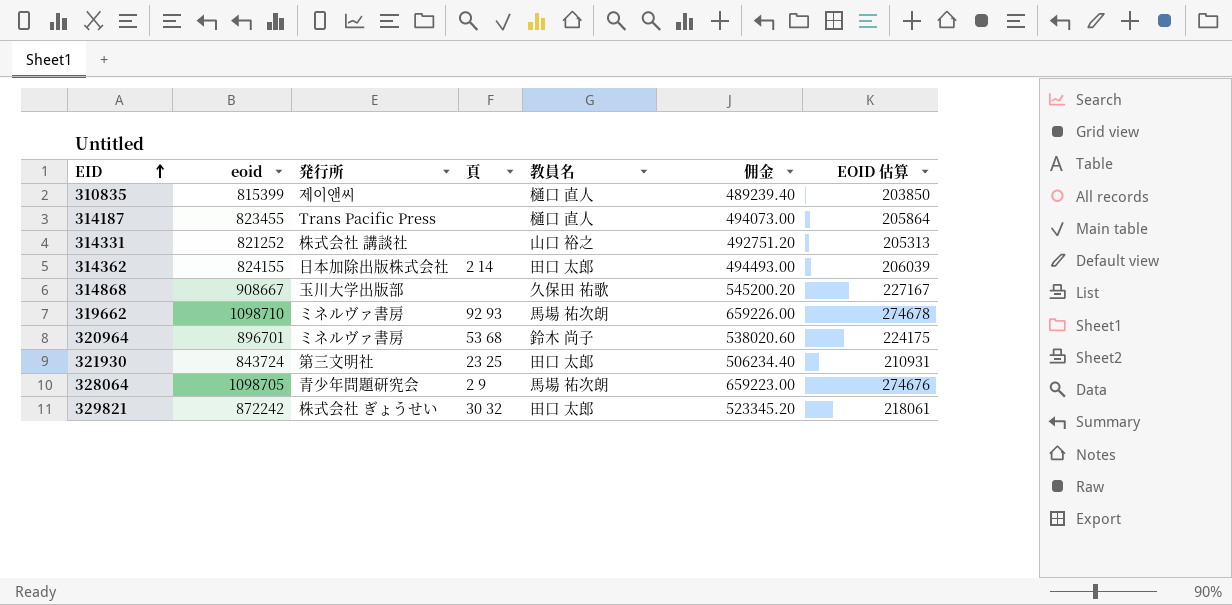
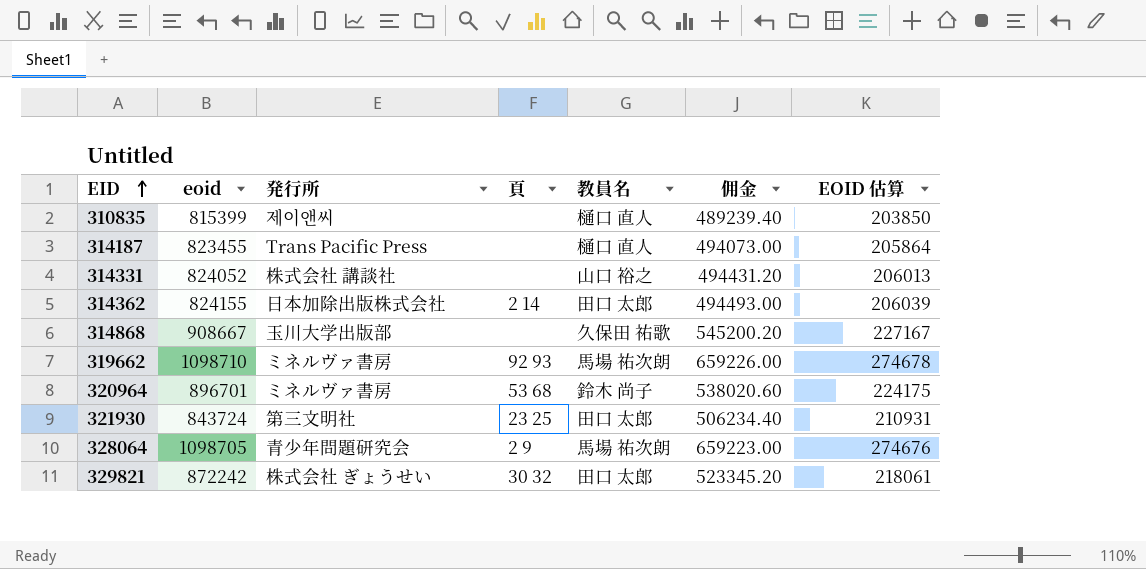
314331 | eoid: 821252 -> 824052
314331 | 佣金: 492751.20 -> 494431.20
314331 | EOID 估算: 205313 -> 206013

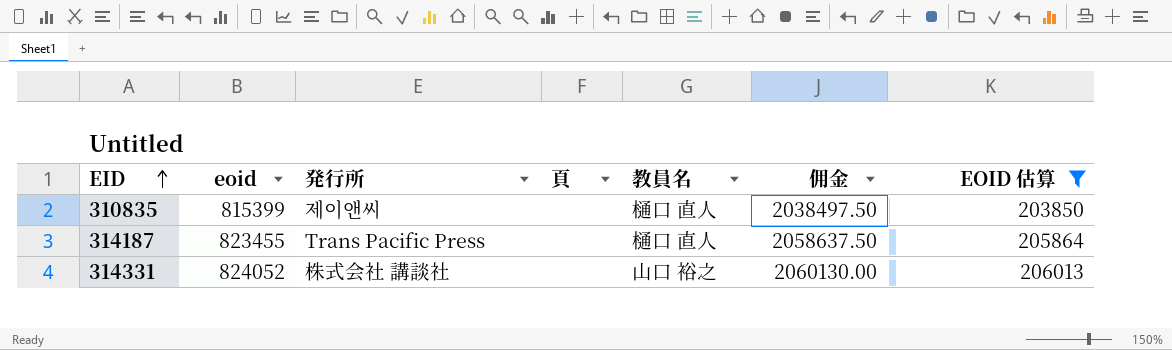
filter: none -> EOID 估算 <= 206013
column 佣金 | formula: [eoid] * 0.6 -> [eoid] * 2.5

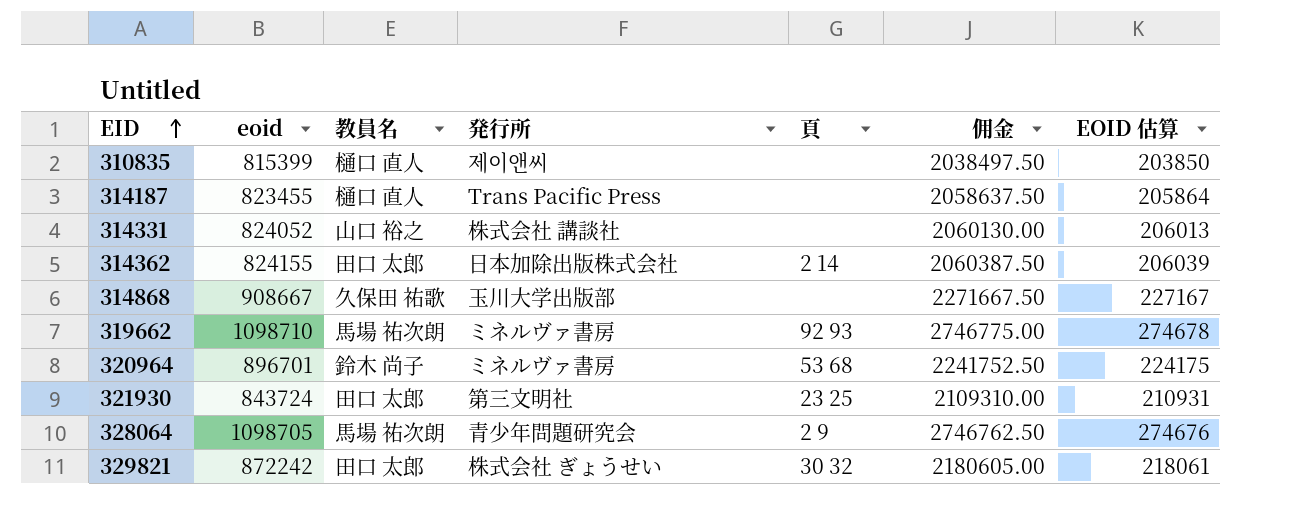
filter: EOID 估算 <= 206013 -> none
column 教員名 | position: 5 -> 3

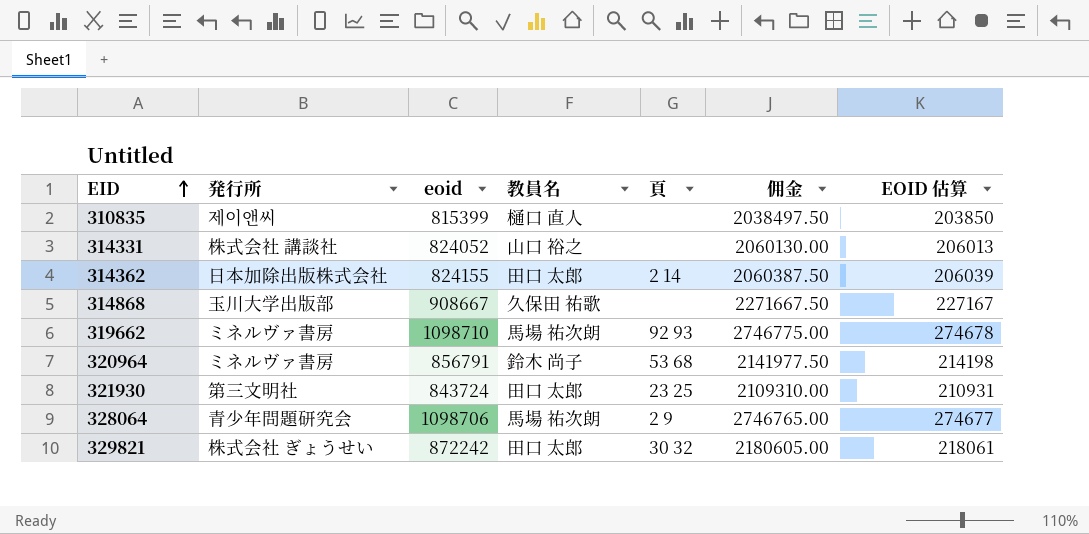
column 発行所 | position: 4 -> 2
row 314187: 823455 | 樋口 直人 | Trans Pacific Press | none | 2058637.50 | 205864 -> none
320964 | eoid: 896701 -> 856791
320964 | 佣金: 2241752.50 -> 2141977.50
320964 | EOID 估算: 224175 -> 214198
328064 | eoid: 1098705 -> 1098706
328064 | 佣金: 2746762.50 -> 2746765.00
328064 | EOID 估算: 274676 -> 274677

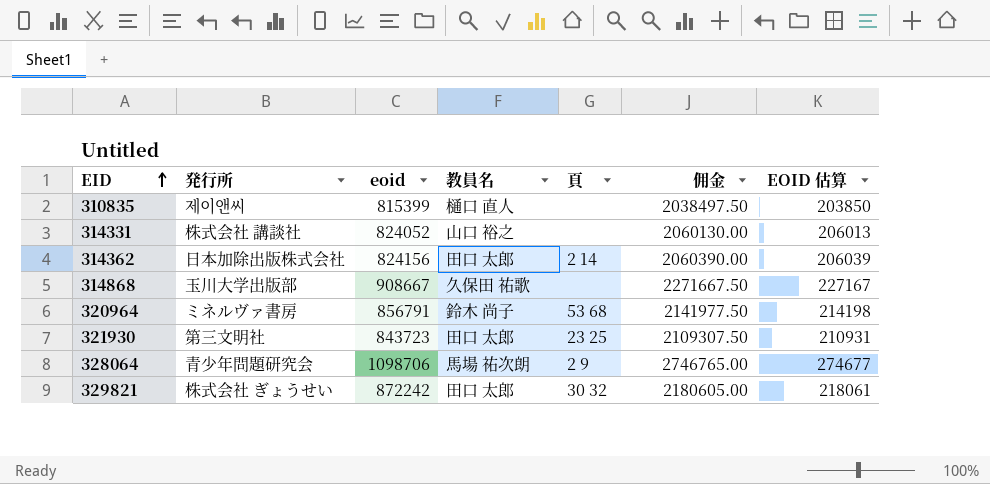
row 319662: ミネルヴァ書房 | 1098710 | 馬場 祐次朗 | 92 93 | 2746775.00 | 274678 -> none
314362 | eoid: 824155 -> 824156
314362 | 佣金: 2060387.50 -> 2060390.00
321930 | eoid: 843724 -> 843723
321930 | 佣金: 2109310.00 -> 2109307.50

